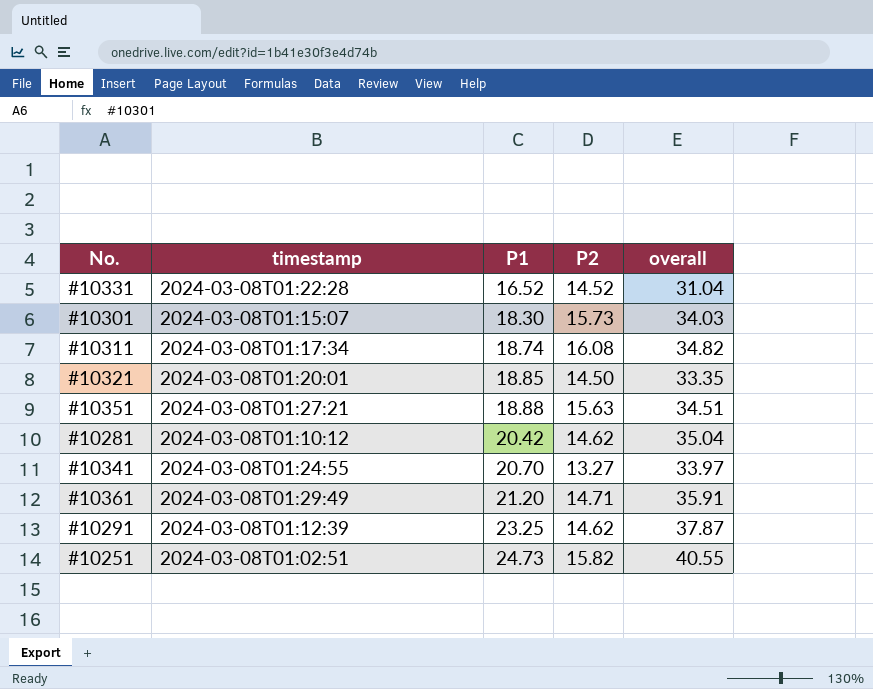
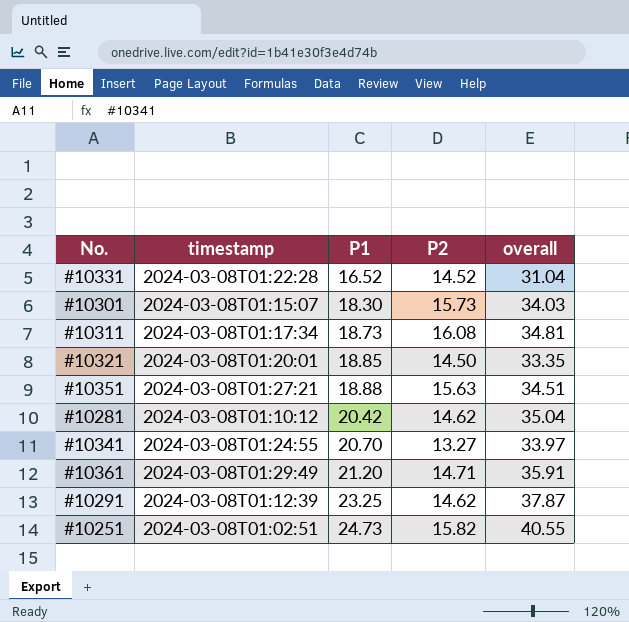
#10311 | P1: 18.74 -> 18.73
#10311 | overall: 34.82 -> 34.81

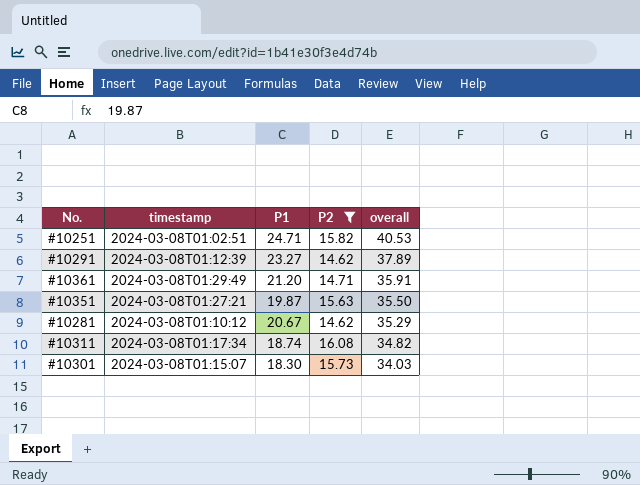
filter: none -> P2 >= 14.62
row order: P1 ascending -> overall descending
#10251 | P1: 24.73 -> 24.71
#10251 | overall: 40.55 -> 40.53
#10291 | P1: 23.25 -> 23.27
#10291 | overall: 37.87 -> 37.89
#10351 | P1: 18.88 -> 19.87
#10351 | overall: 34.51 -> 35.50
#10281 | P1: 20.42 -> 20.67
#10281 | overall: 35.04 -> 35.29
#10311 | P1: 18.73 -> 18.74
#10311 | overall: 34.81 -> 34.82

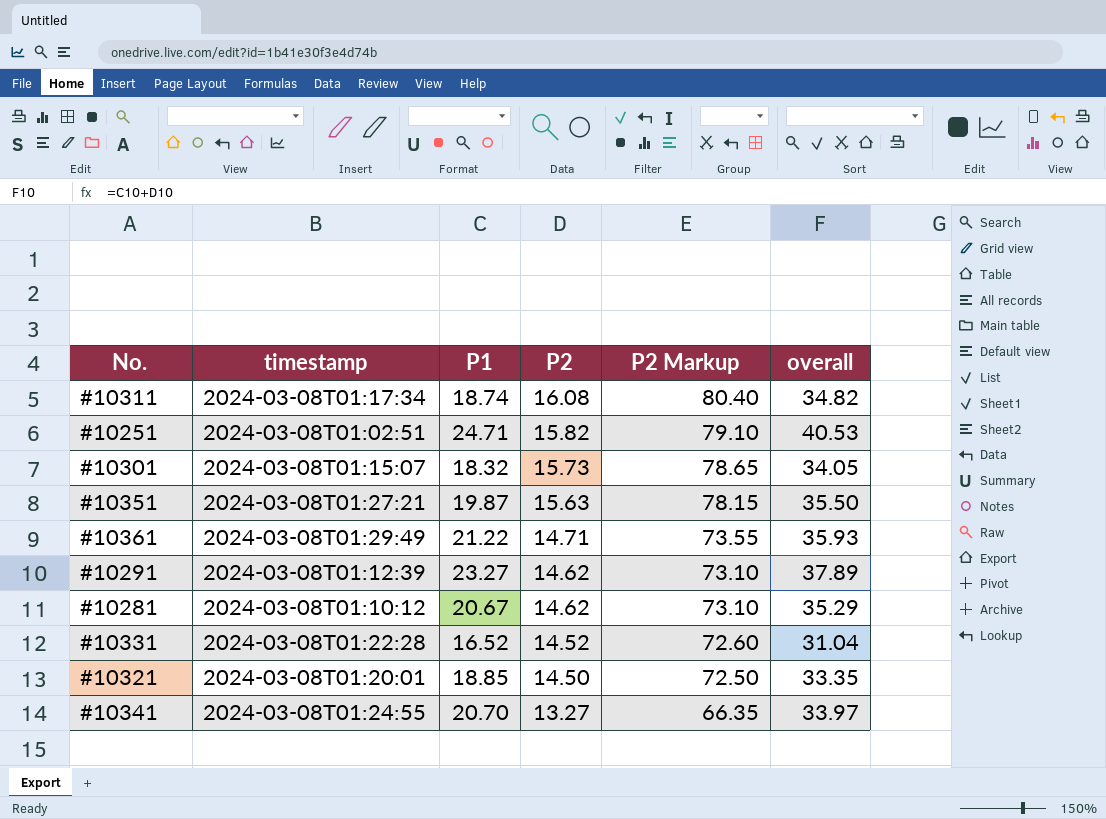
filter: P2 >= 14.62 -> none
row order: overall descending -> P2 descending
column P2 Markup | formula: none -> [P2] * 5
#10301 | P1: 18.30 -> 18.32
#10301 | overall: 34.03 -> 34.05
#10361 | P1: 21.20 -> 21.22
#10361 | overall: 35.91 -> 35.93

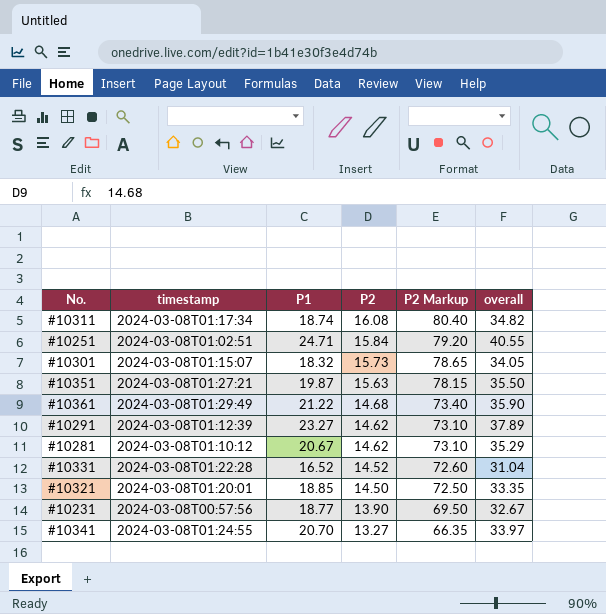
#10251 | P2: 15.82 -> 15.84
#10251 | P2 Markup: 79.10 -> 79.20
#10251 | overall: 40.53 -> 40.55
#10361 | P2: 14.71 -> 14.68
#10361 | P2 Markup: 73.55 -> 73.40
#10361 | overall: 35.93 -> 35.90
row #10231: none -> 2024-03-08T00:57:56 | 18.77 | 13.90 | 69.50 | 32.67

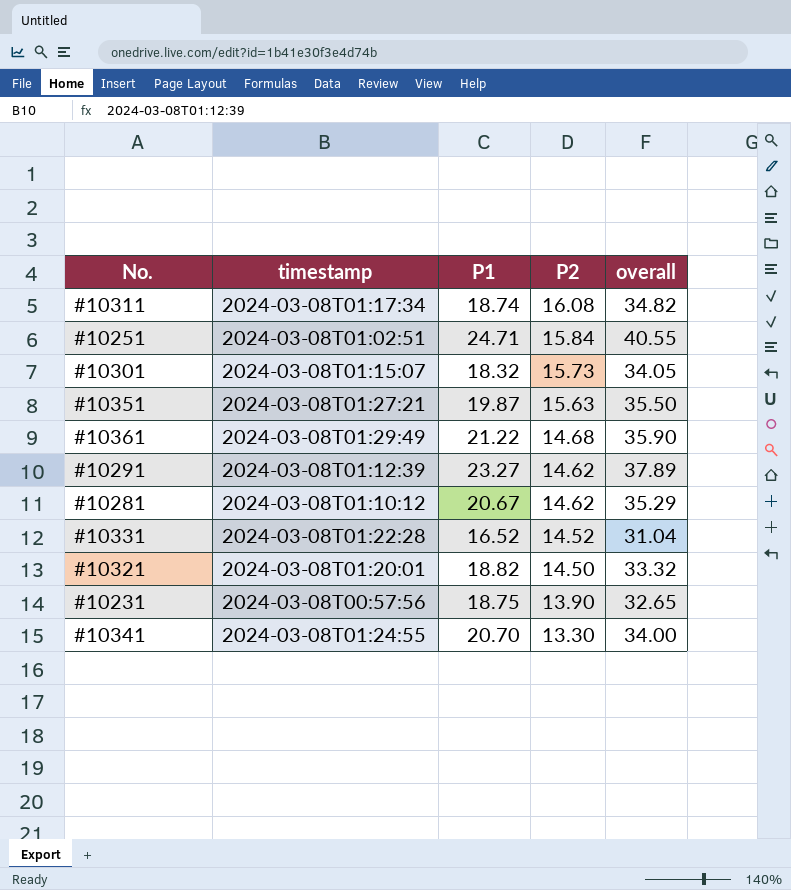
column P2 Markup | formula: [P2] * 5 -> none
#10321 | P1: 18.85 -> 18.82
#10321 | overall: 33.35 -> 33.32
#10231 | P1: 18.77 -> 18.75
#10231 | overall: 32.67 -> 32.65
#10341 | P2: 13.27 -> 13.30
#10341 | overall: 33.97 -> 34.00

